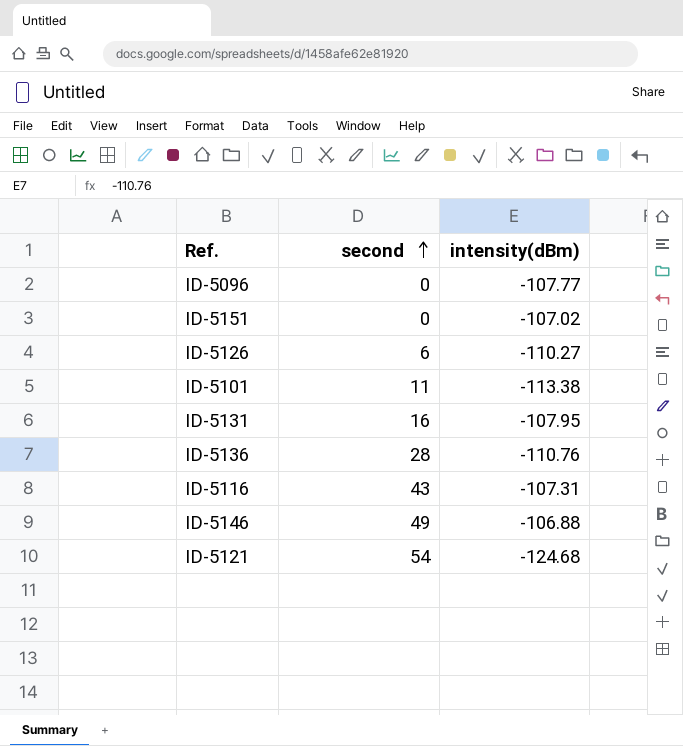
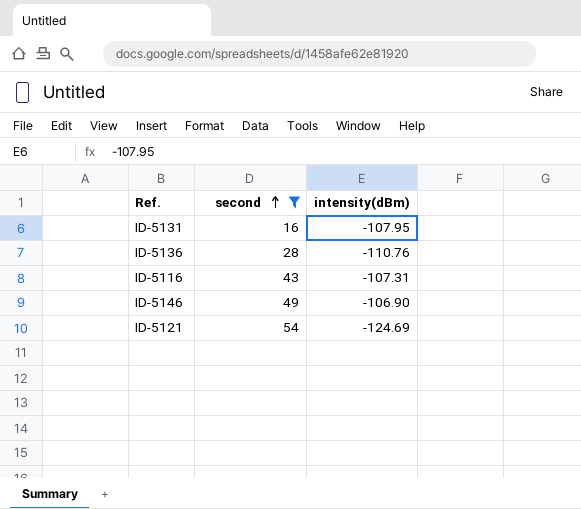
filter: none -> second >= 16
ID-5146 | intensity(dBm): -106.88 -> -106.90
ID-5121 | intensity(dBm): -124.68 -> -124.69

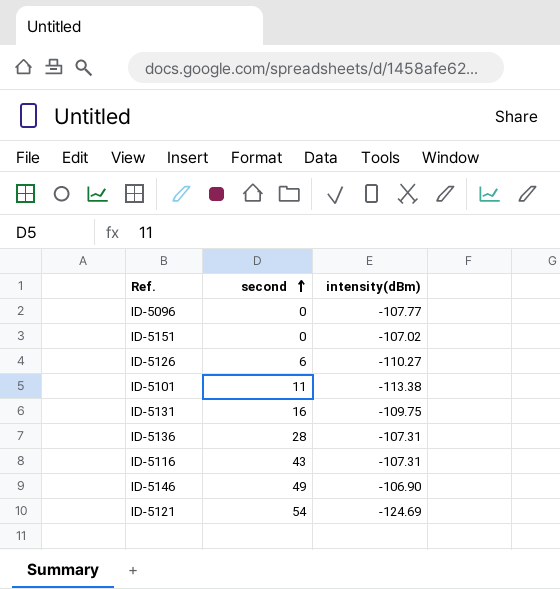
filter: second >= 16 -> none
ID-5131 | intensity(dBm): -107.95 -> -109.75
ID-5136 | intensity(dBm): -110.76 -> -107.31

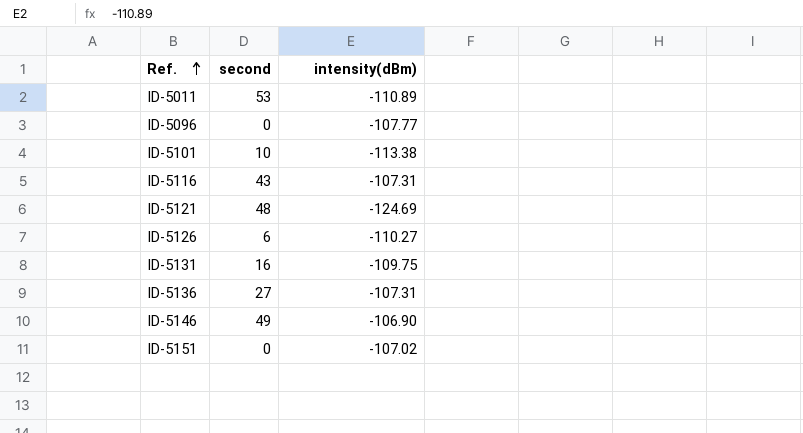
row order: second ascending -> Ref. ascending
row ID-5011: none -> 53 | -110.89
ID-5101 | second: 11 -> 10
ID-5121 | second: 54 -> 48
ID-5136 | second: 28 -> 27

